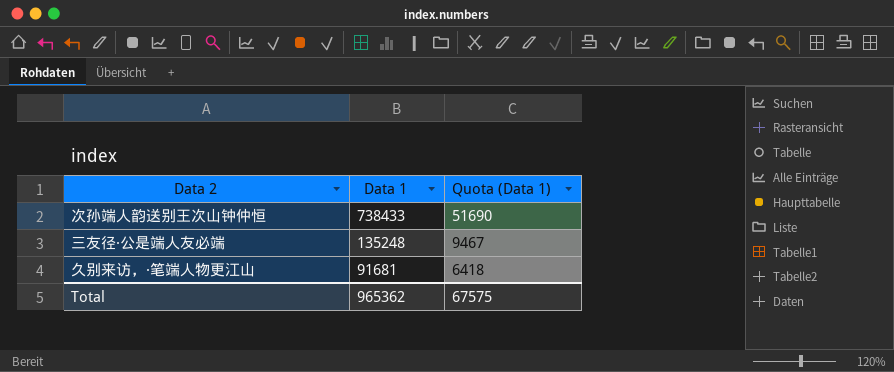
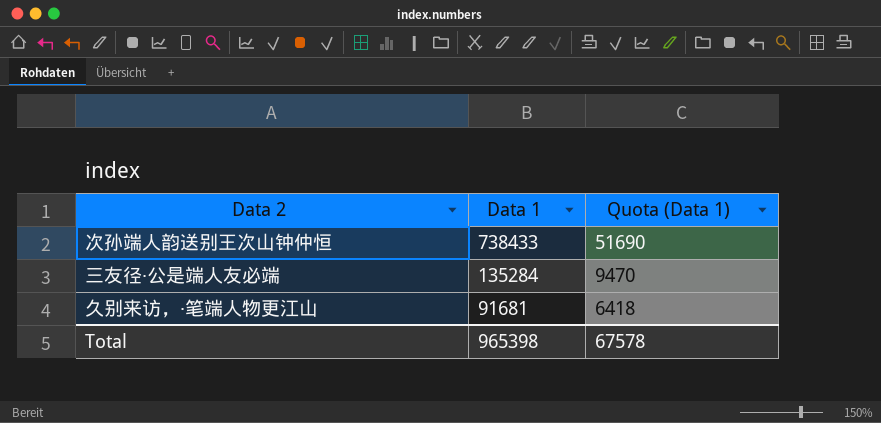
三友径·公是端人友必端 | Data 1: 135248 -> 135284
三友径·公是端人友必端 | Quota (Data 1): 9467 -> 9470
Total | Data 1: 965362 -> 965398
Total | Quota (Data 1): 67575 -> 67578

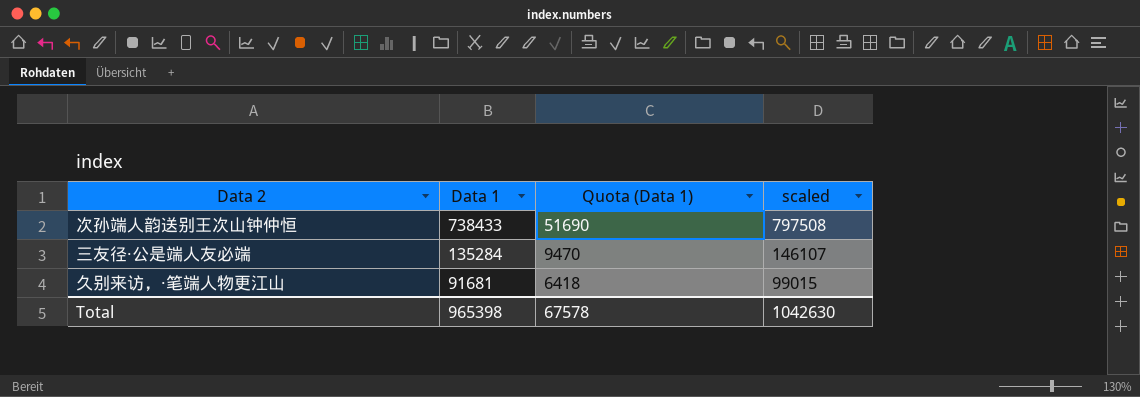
column scaled | formula: none -> [Data 1] * 1.08

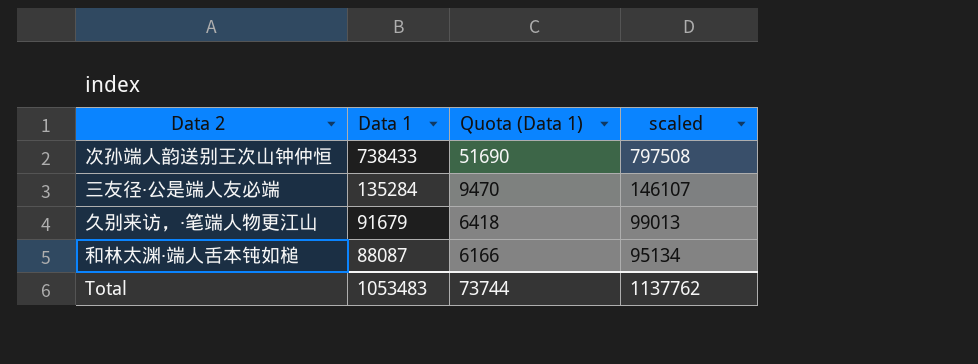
久别来访，·笔端人物更江山 | Data 1: 91681 -> 91679
久别来访，·笔端人物更江山 | scaled: 99015 -> 99013
row 和林太渊·端人舌本钝如槌: none -> 88087 | 6166 | 95134
Total | Data 1: 965398 -> 1053483
Total | Quota (Data 1): 67578 -> 73744
Total | scaled: 1042630 -> 1137762

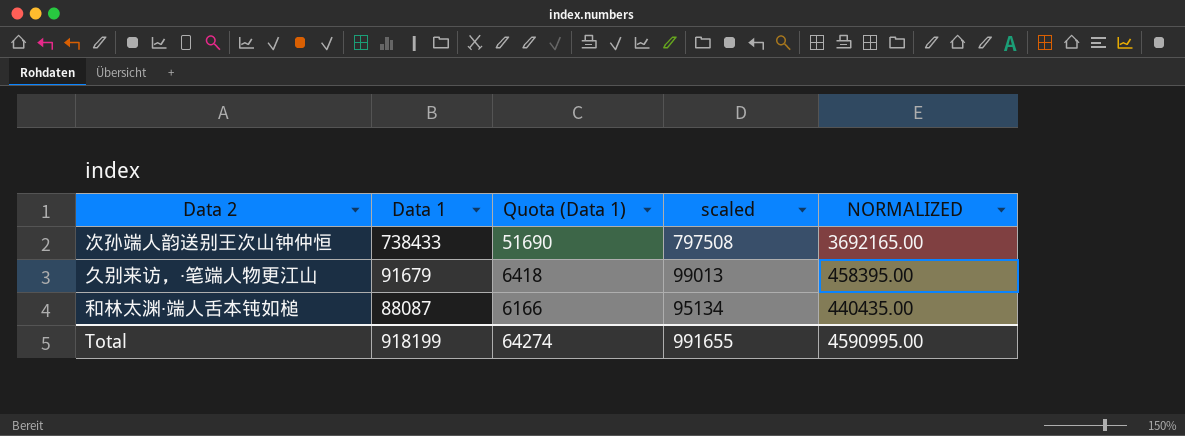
column NORMALIZED | formula: none -> [Data 1] * 5
row 三友径·公是端人友必端: 135284 | 9470 | 146107 -> none
Total | Data 1: 1053483 -> 918199
Total | Quota (Data 1): 73744 -> 64274
Total | scaled: 1137762 -> 991655

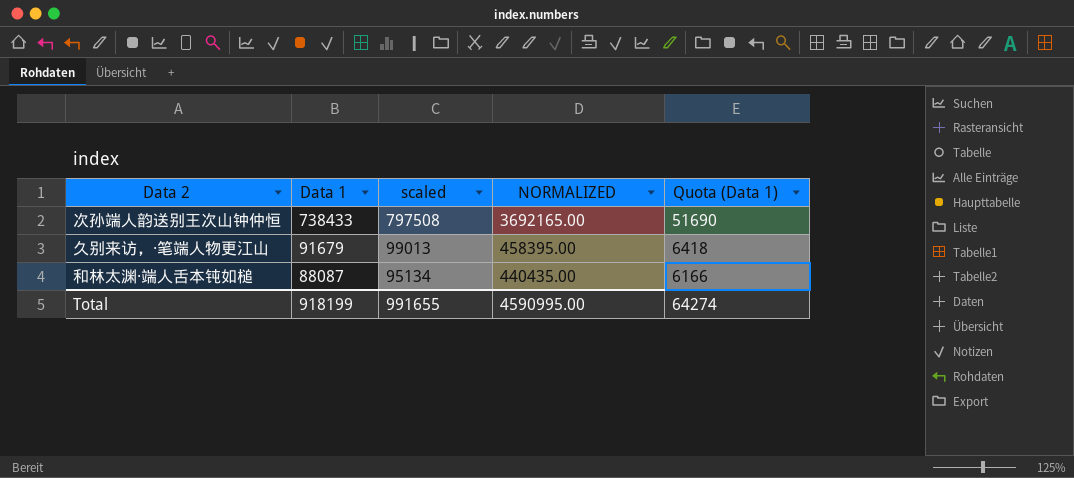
column Quota (Data 1) | position: 3 -> 5

